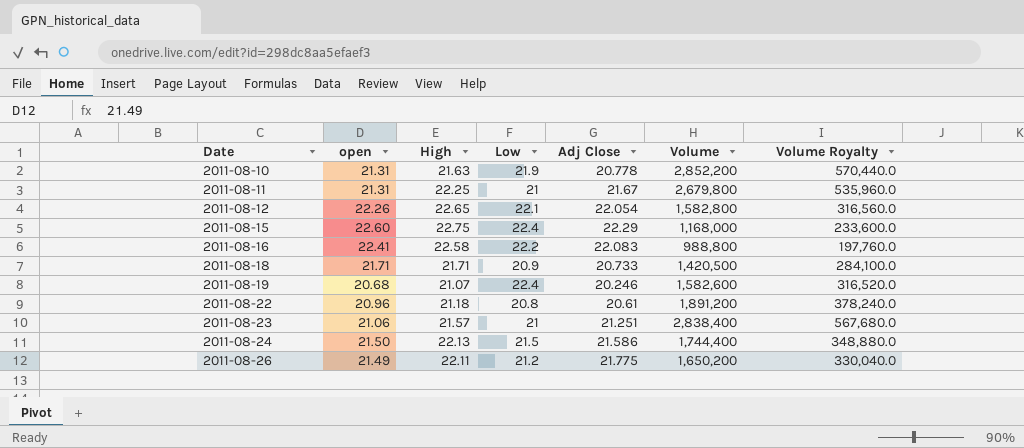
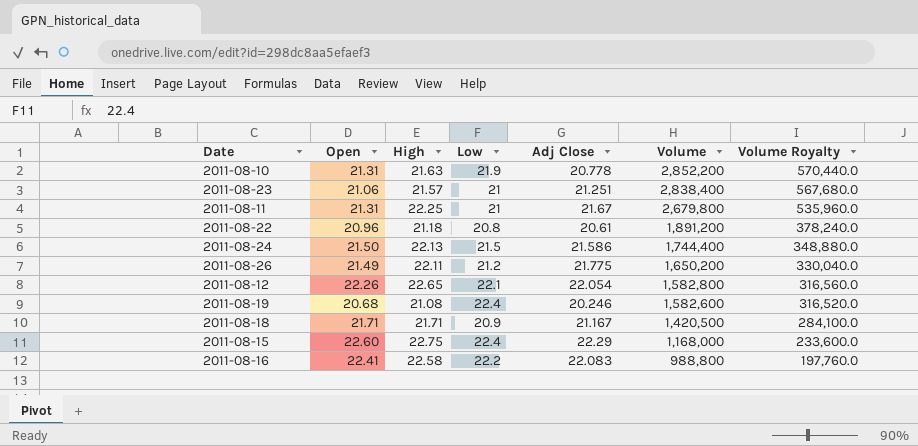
row order: Date ascending -> Volume descending
column name: open -> Open
2011-08-19 | High: 21.07 -> 21.08
2011-08-18 | Adj Close: 20.733 -> 21.167

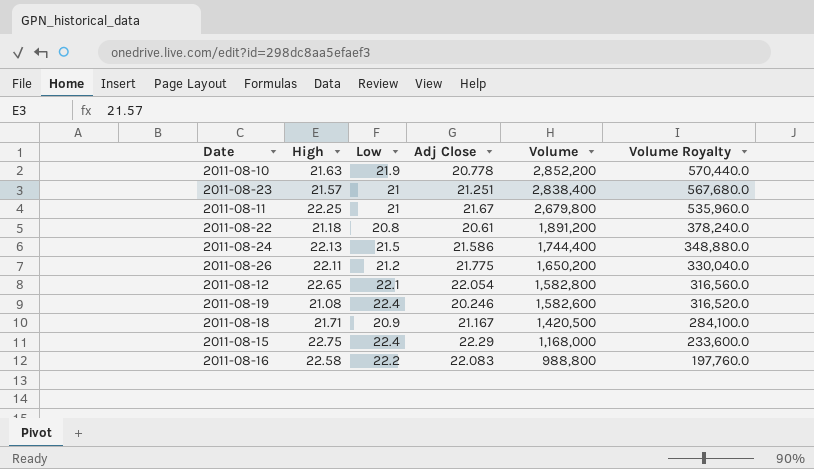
column Open | position: 2 -> none

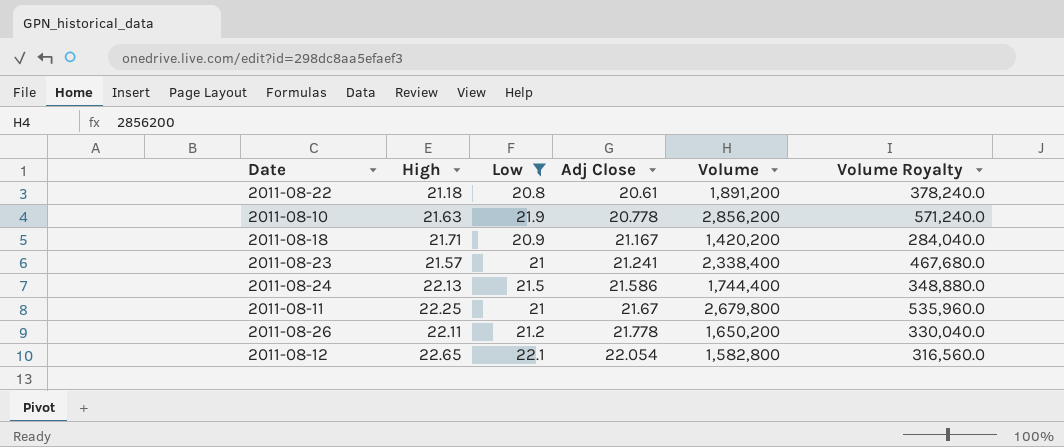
filter: none -> Low <= 22.1
row order: Volume descending -> Adj Close ascending
2011-08-10 | Volume: 2,852,200 -> 2,856,200
2011-08-10 | Volume Royalty: 570,440.0 -> 571,240.0
2011-08-18 | Volume: 1,420,500 -> 1,420,200
2011-08-18 | Volume Royalty: 284,100.0 -> 284,040.0
2011-08-23 | Adj Close: 21.251 -> 21.241
2011-08-23 | Volume: 2,838,400 -> 2,338,400
2011-08-23 | Volume Royalty: 567,680.0 -> 467,680.0
2011-08-26 | Adj Close: 21.775 -> 21.778

